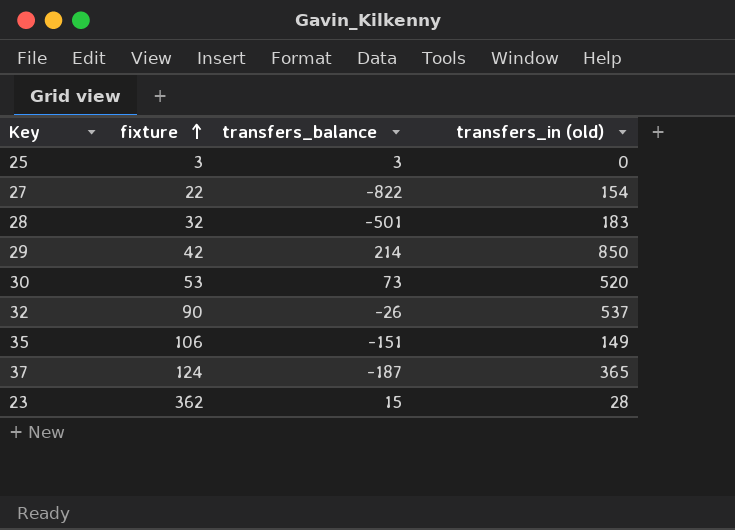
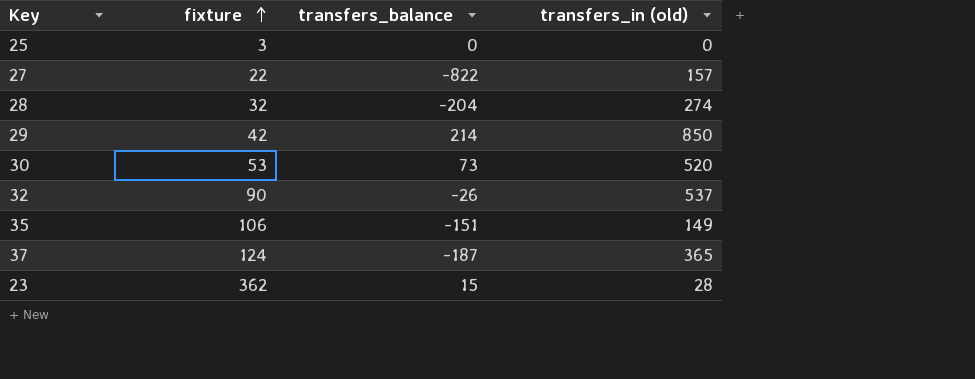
25 | transfers_balance: 3 -> 0
27 | transfers_in (old): 154 -> 157
28 | transfers_balance: -501 -> -204
28 | transfers_in (old): 183 -> 274

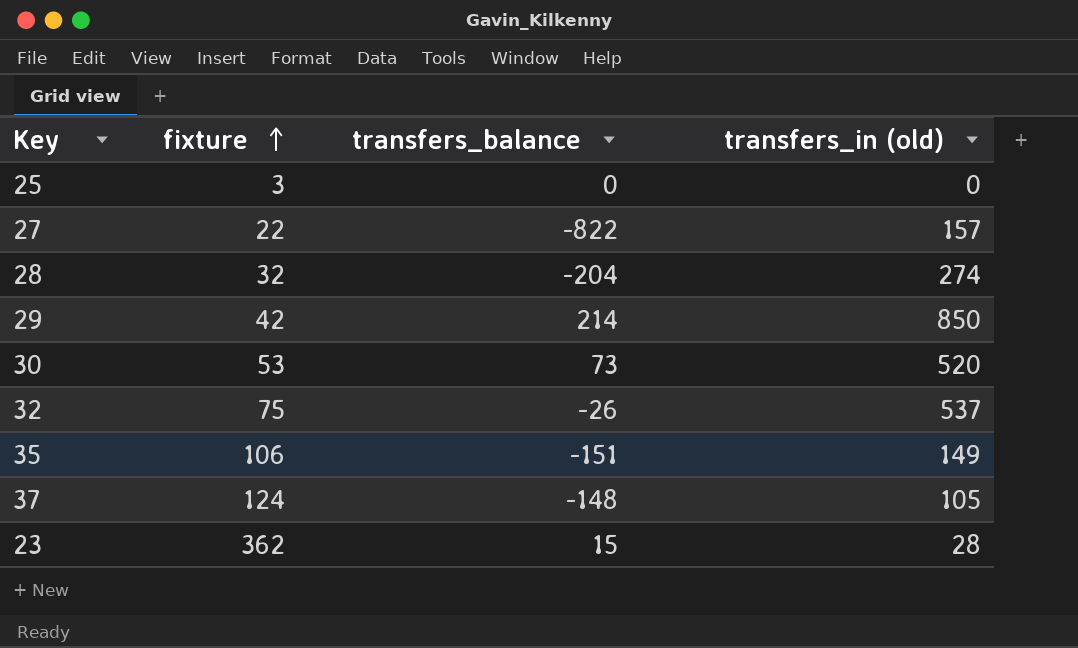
32 | fixture: 90 -> 75
37 | transfers_balance: -187 -> -148
37 | transfers_in (old): 365 -> 105

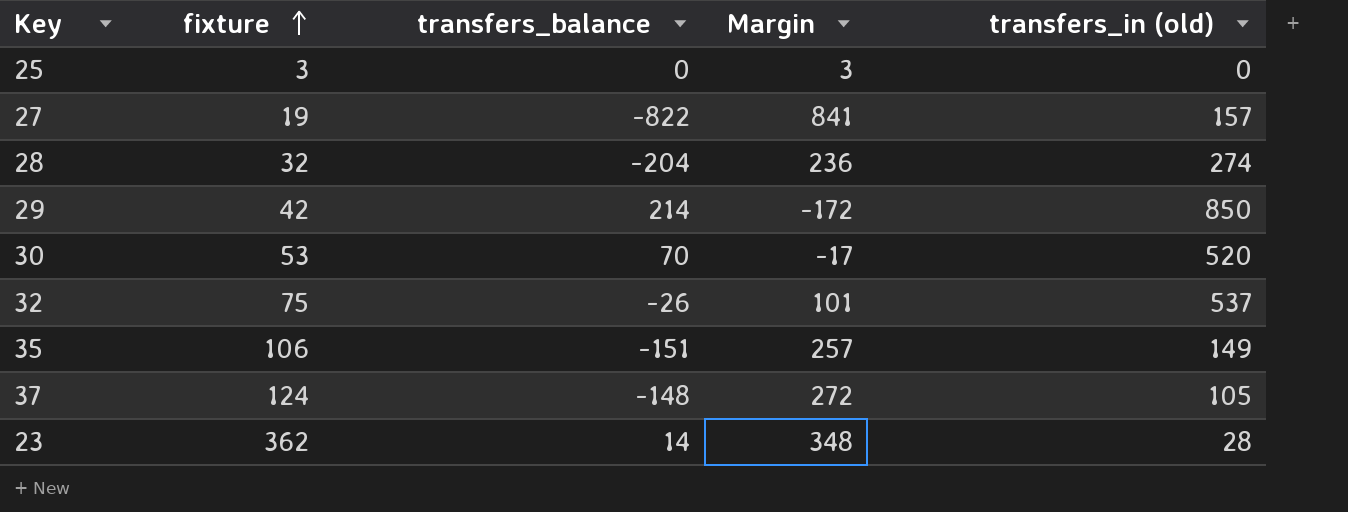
column Margin | formula: none -> [fixture] - [transfers_balance]
27 | fixture: 22 -> 19
30 | transfers_balance: 73 -> 70
23 | transfers_balance: 15 -> 14

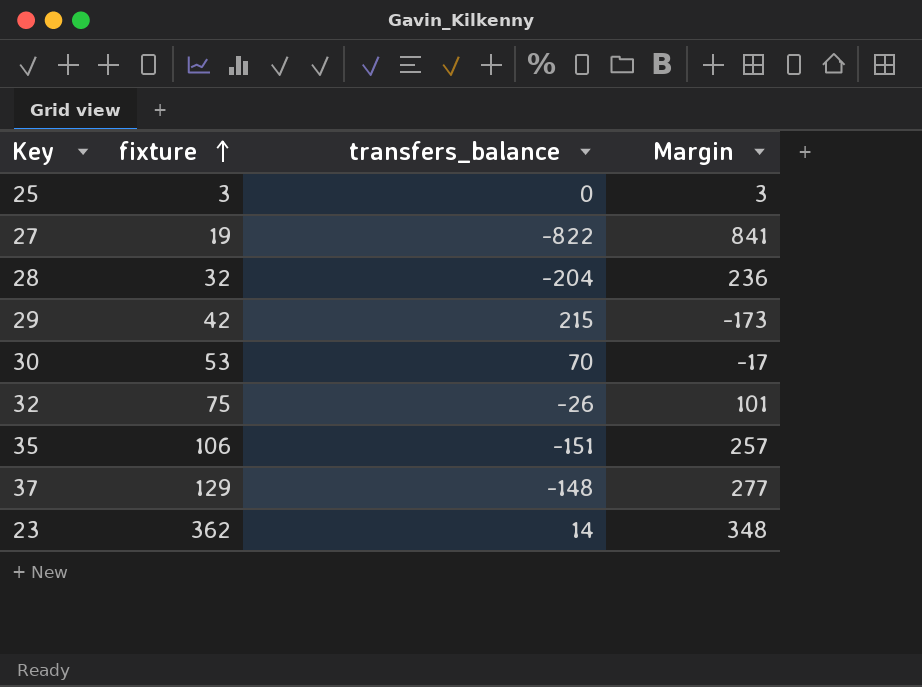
column transfers_in (old) | position: 5 -> none
29 | transfers_balance: 214 -> 215
29 | Margin: -172 -> -173
37 | fixture: 124 -> 129
37 | Margin: 272 -> 277

